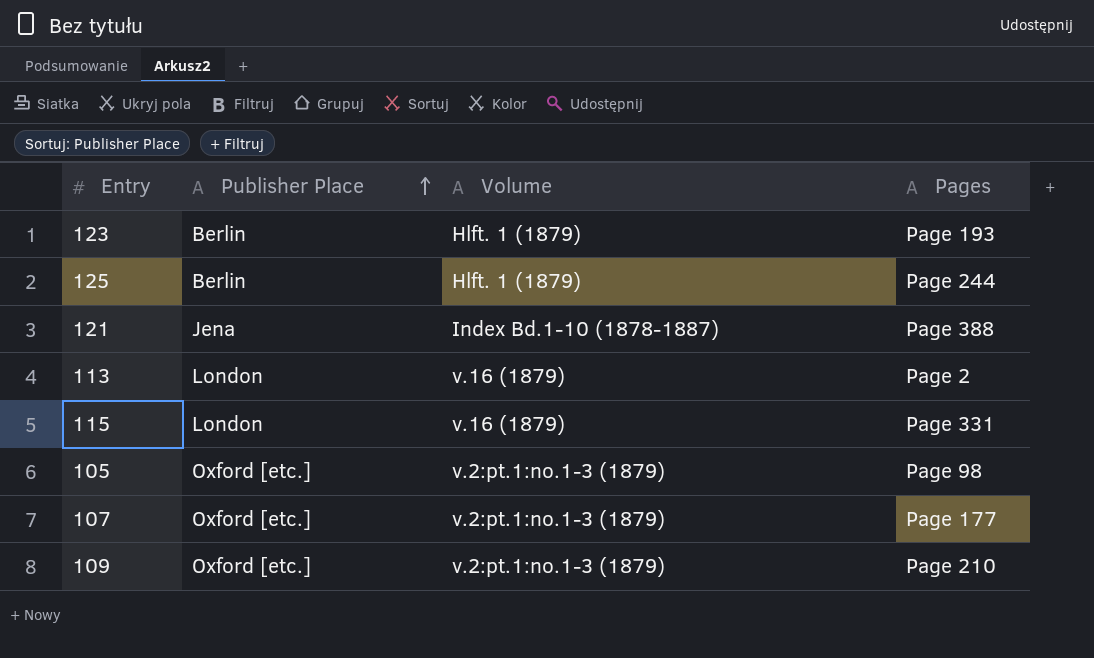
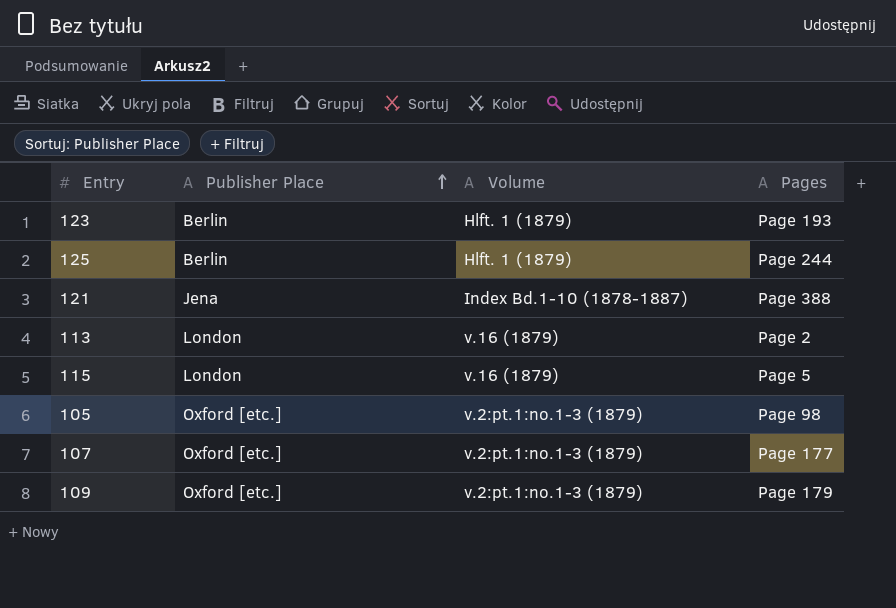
115 | Pages: Page 331 -> Page 5
109 | Pages: Page 210 -> Page 179

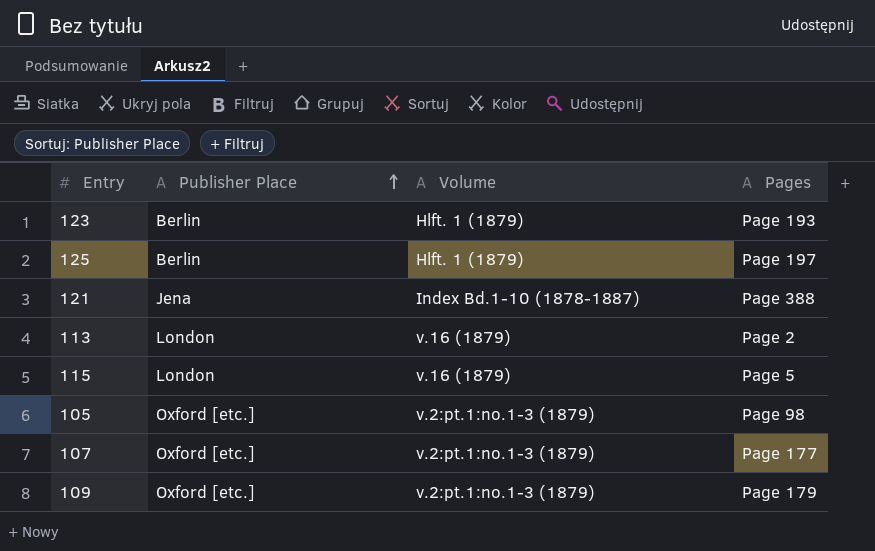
125 | Pages: Page 244 -> Page 197

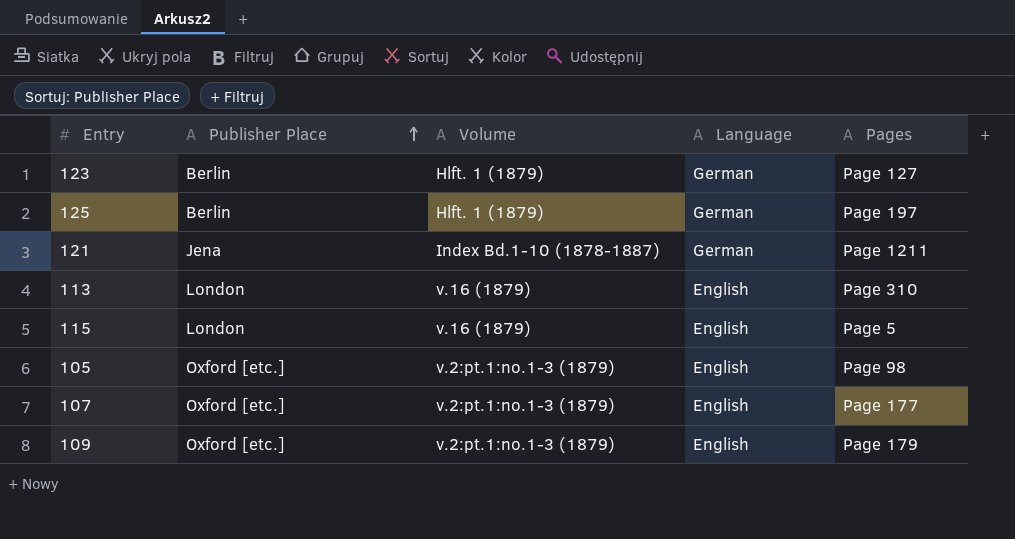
column Language | position: none -> 4
123 | Pages: Page 193 -> Page 127
121 | Pages: Page 388 -> Page 1211
113 | Pages: Page 2 -> Page 310

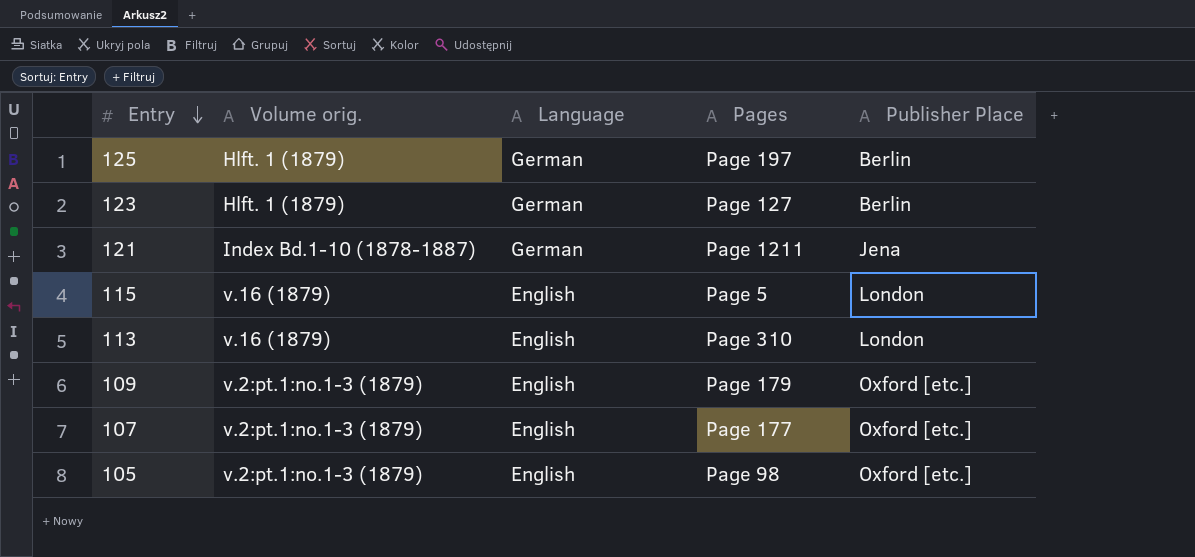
row order: Publisher Place ascending -> Entry descending
column name: Volume -> Volume orig.
column Publisher Place | position: 2 -> 5

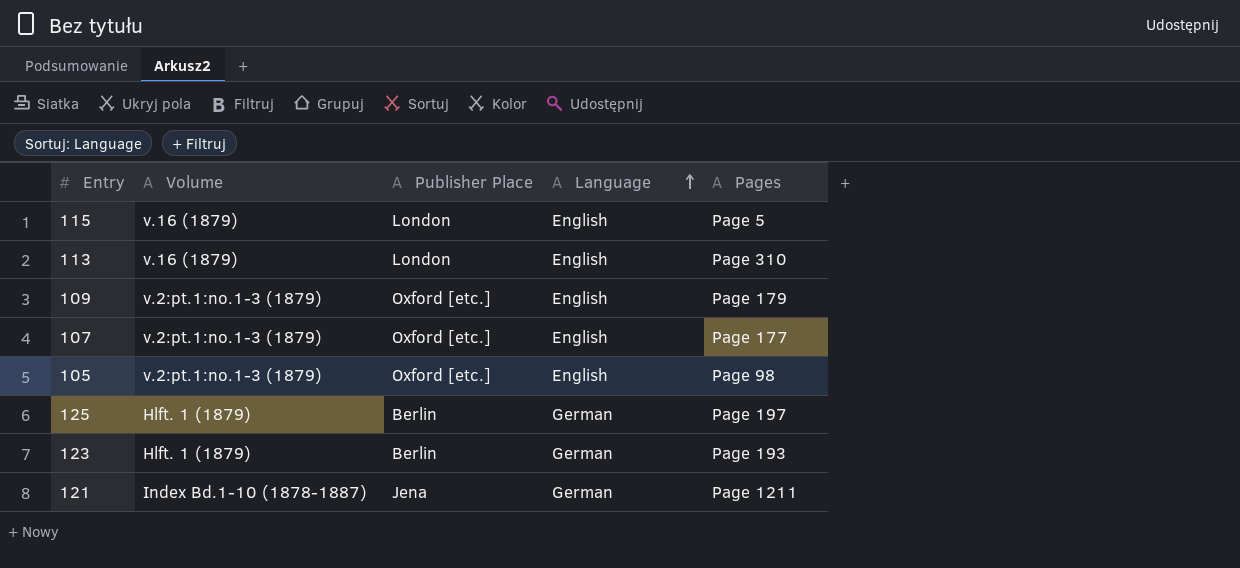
row order: Entry descending -> Language ascending
column name: Volume orig. -> Volume
column Publisher Place | position: 5 -> 3
123 | Pages: Page 127 -> Page 193

